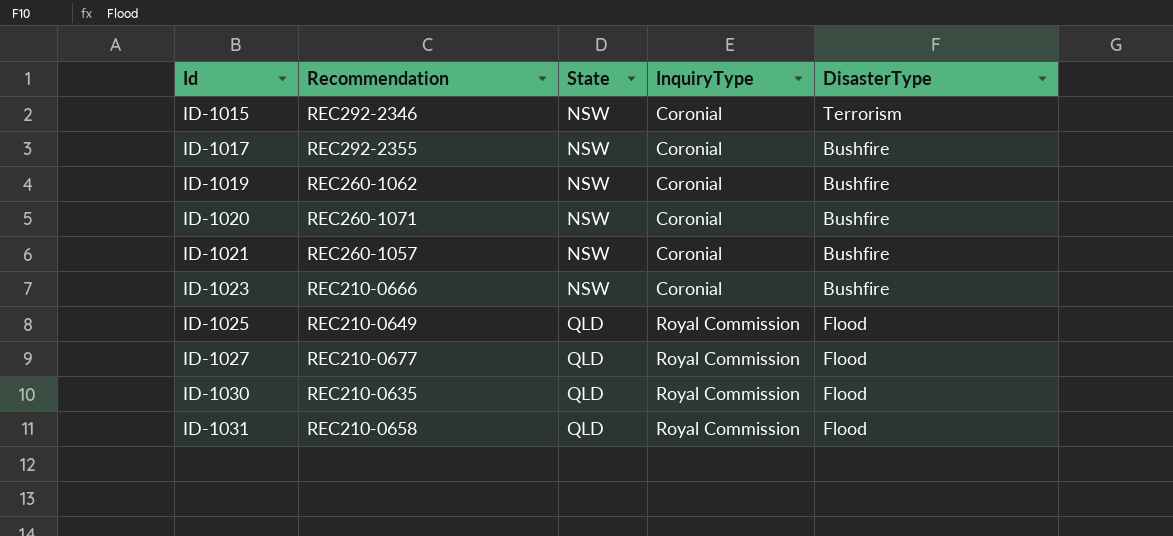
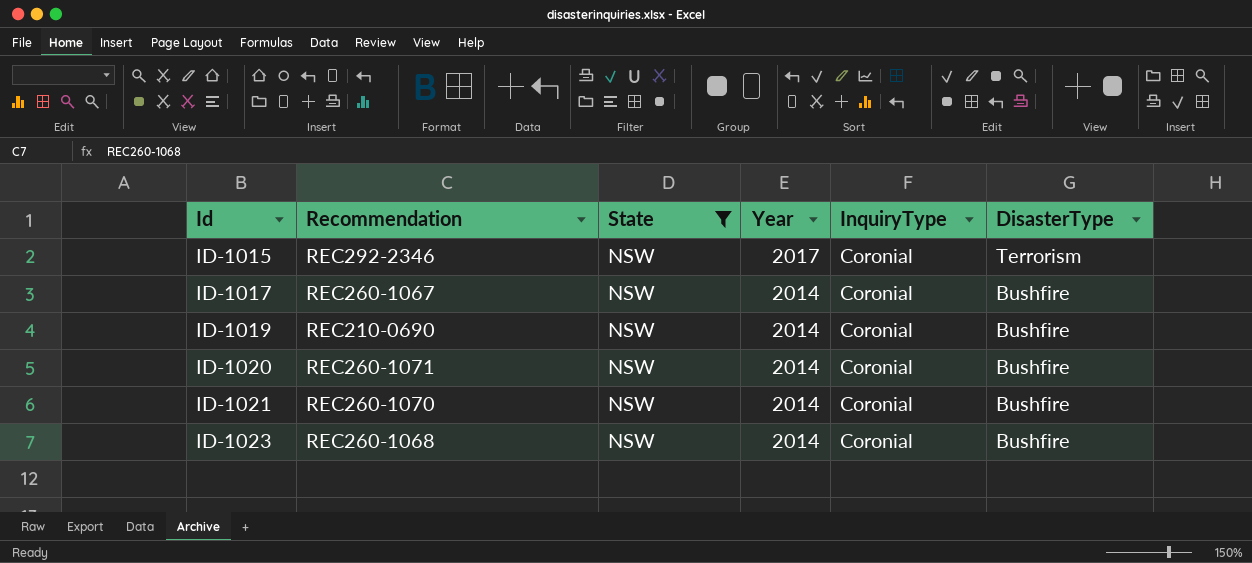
filter: none -> State = NSW
column Year | position: none -> 4
ID-1017 | Recommendation: REC292-2355 -> REC260-1067
ID-1019 | Recommendation: REC260-1062 -> REC210-0690
ID-1021 | Recommendation: REC260-1057 -> REC260-1070
ID-1023 | Recommendation: REC210-0666 -> REC260-1068

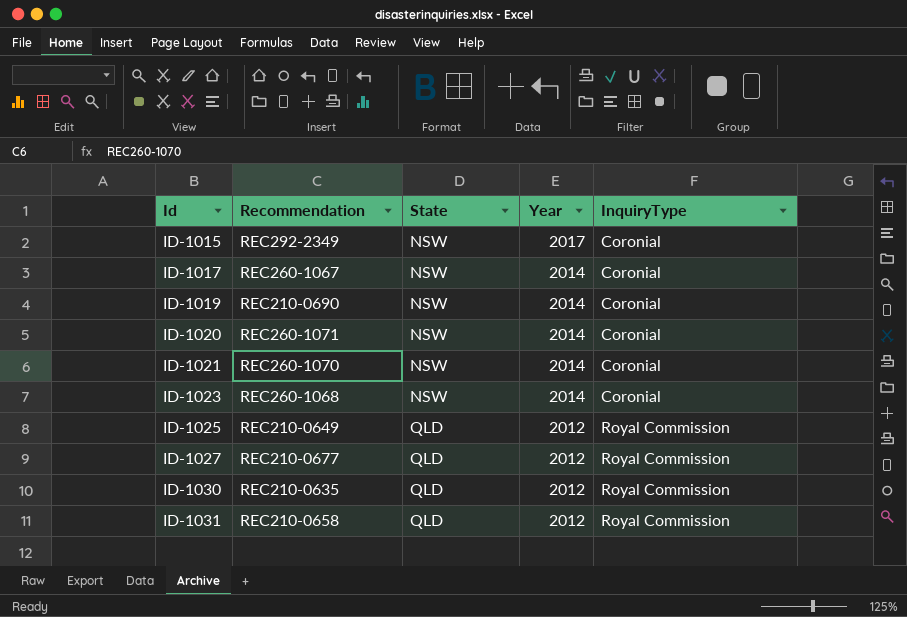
filter: State = NSW -> none
column DisasterType | position: 6 -> none
ID-1015 | Recommendation: REC292-2346 -> REC292-2349

